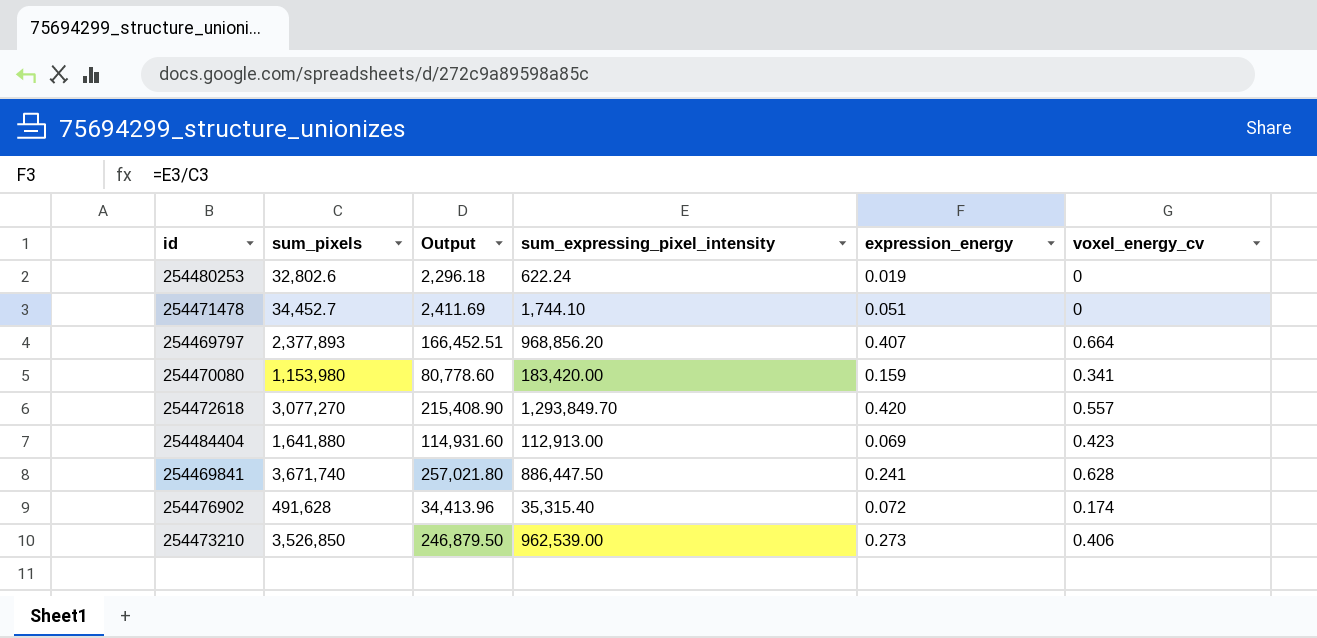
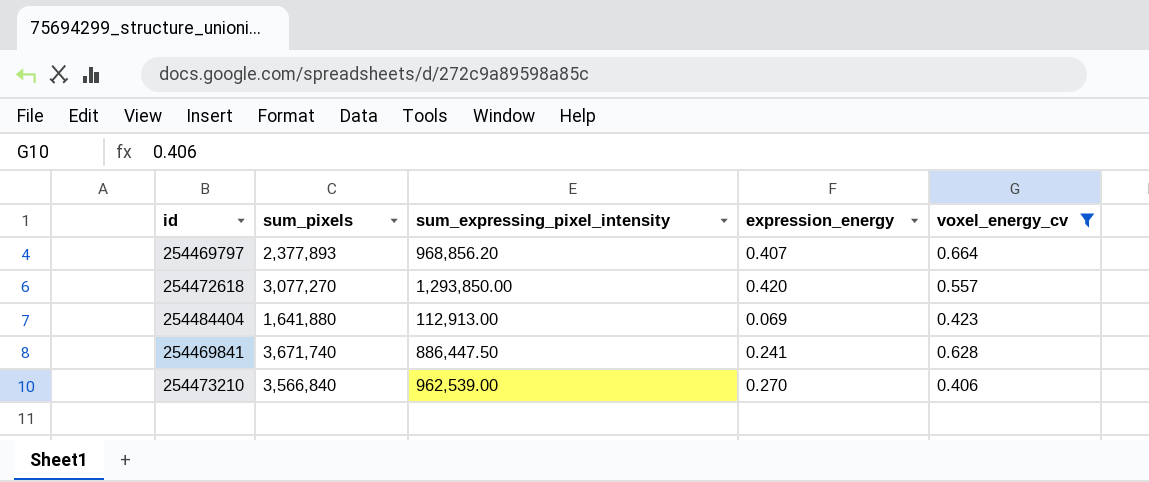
filter: none -> voxel_energy_cv >= 0.406
column Output | formula: [sum_pixels] * 0.07 -> none
254472618 | sum_expressing_pixel_intensity: 1,293,849.70 -> 1,293,850.00
254473210 | sum_pixels: 3,526,850 -> 3,566,840
254473210 | expression_energy: 0.273 -> 0.270

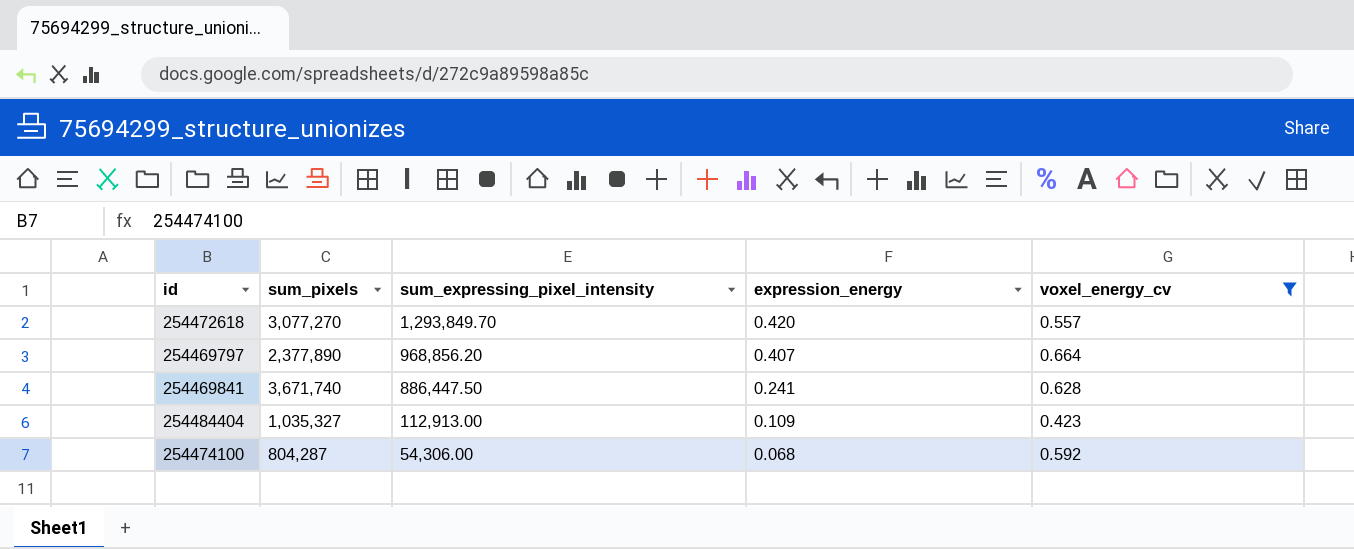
row order: none -> sum_expressing_pixel_intensity descending
row 254473210: 3,566,840 | 962,539.00 | 0.270 | 0.406 -> none
254472618 | sum_expressing_pixel_intensity: 1,293,850.00 -> 1,293,849.70
254469797 | sum_pixels: 2,377,893 -> 2,377,890
254484404 | sum_pixels: 1,641,880 -> 1,035,327
254484404 | expression_energy: 0.069 -> 0.109
row 254474100: none -> 804,287 | 54,306.00 | 0.068 | 0.592

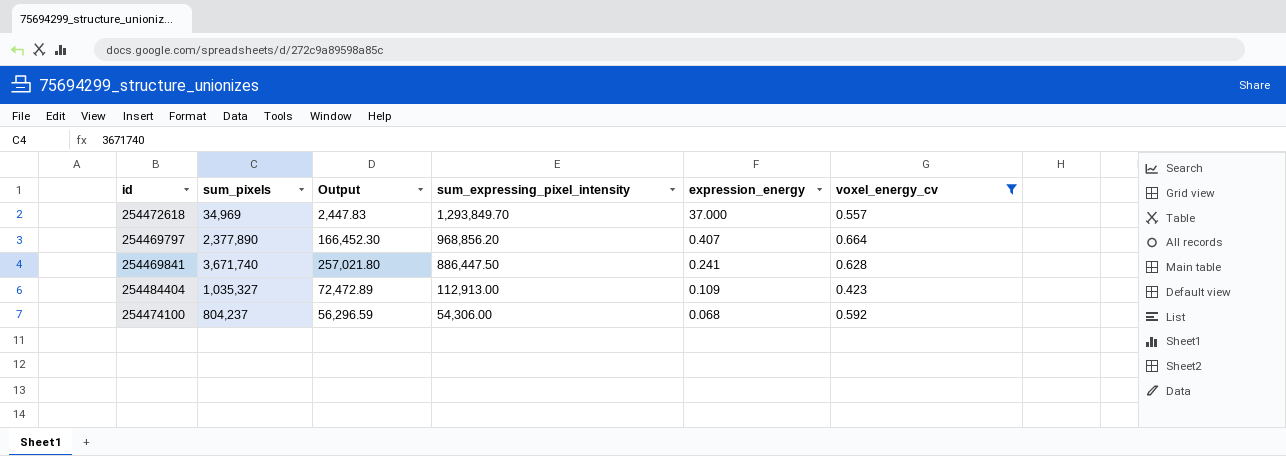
column Output | formula: none -> [sum_pixels] * 0.07
254472618 | sum_pixels: 3,077,270 -> 34,969
254472618 | expression_energy: 0.420 -> 37.000
254474100 | sum_pixels: 804,287 -> 804,237

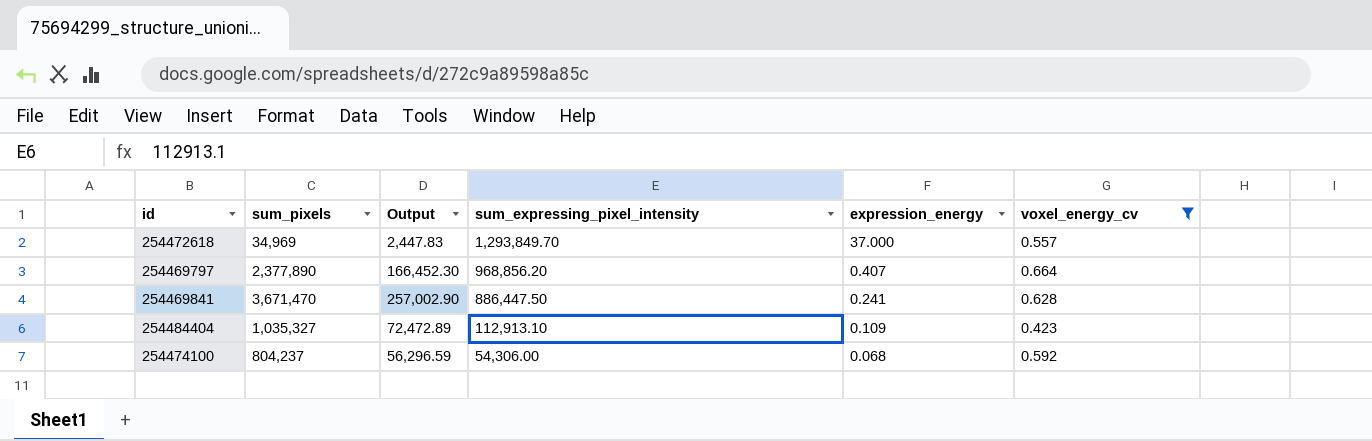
254469841 | sum_pixels: 3,671,740 -> 3,671,470
254469841 | Output: 257,021.80 -> 257,002.90
254484404 | sum_expressing_pixel_intensity: 112,913.00 -> 112,913.10

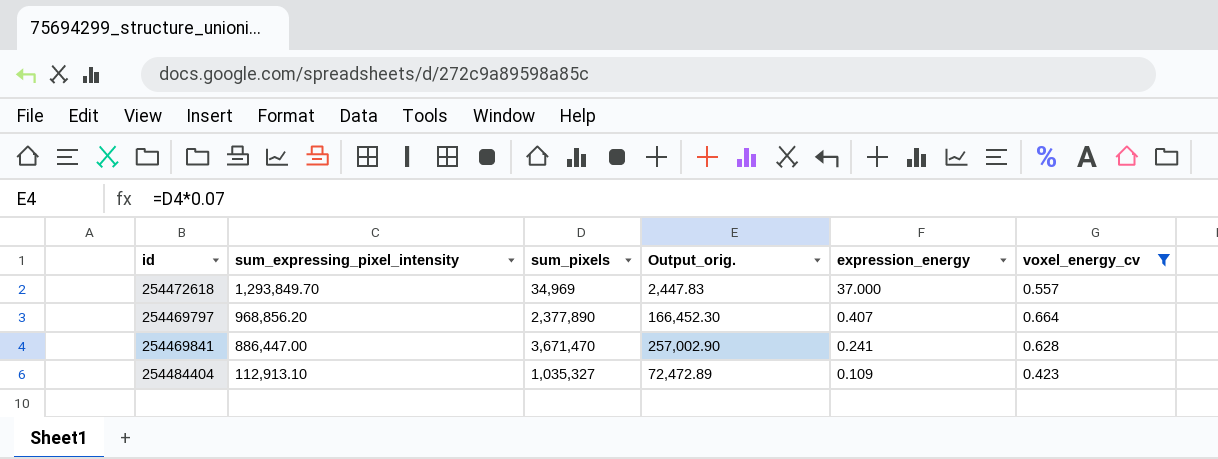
column sum_expressing_pixel_intensity | position: 4 -> 2
column name: Output -> Output_orig.
row 254474100: 804,237 | 56,296.59 | 54,306.00 | 0.068 | 0.592 -> none
254469841 | sum_expressing_pixel_intensity: 886,447.50 -> 886,447.00

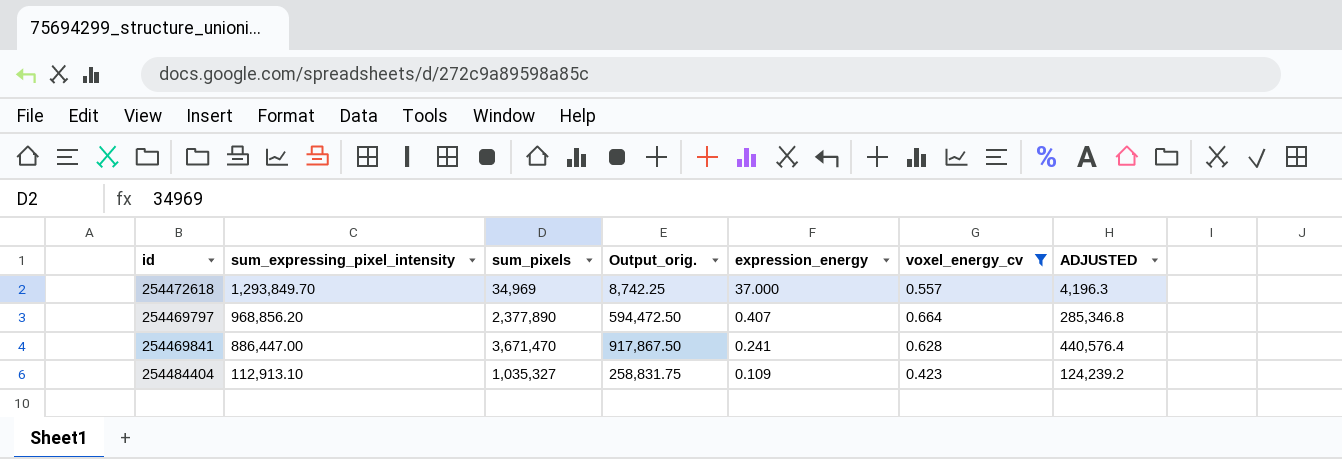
column Output_orig. | formula: [sum_pixels] * 0.07 -> [sum_pixels] * 0.25
column ADJUSTED | formula: none -> [sum_pixels] * 0.12

